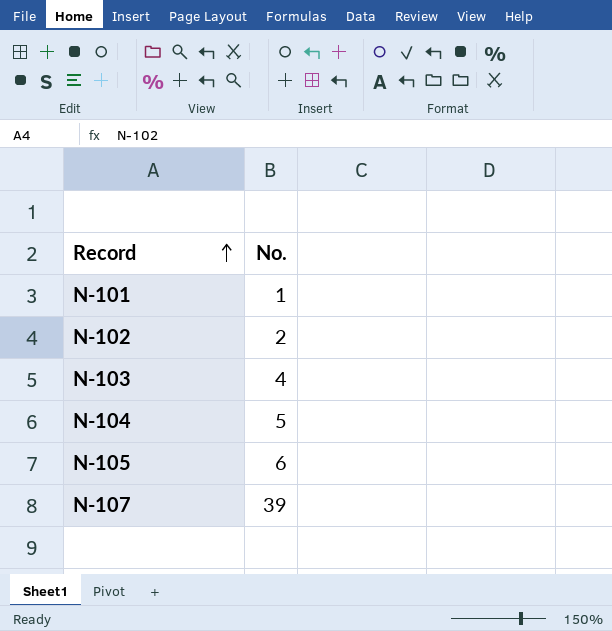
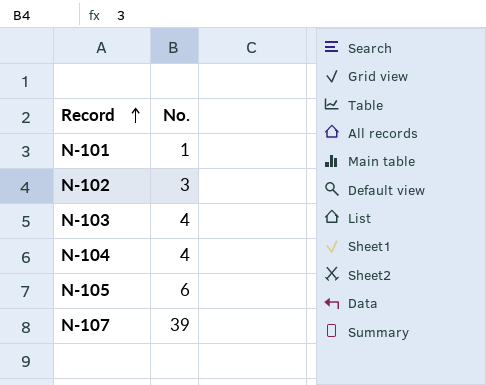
N-102 | No.: 2 -> 3
N-104 | No.: 5 -> 4

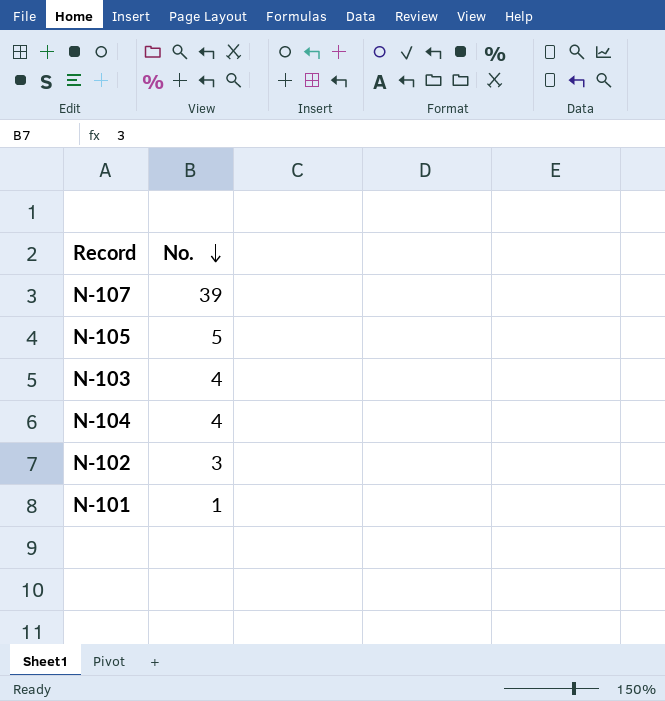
row order: Record ascending -> No. descending
N-105 | No.: 6 -> 5

